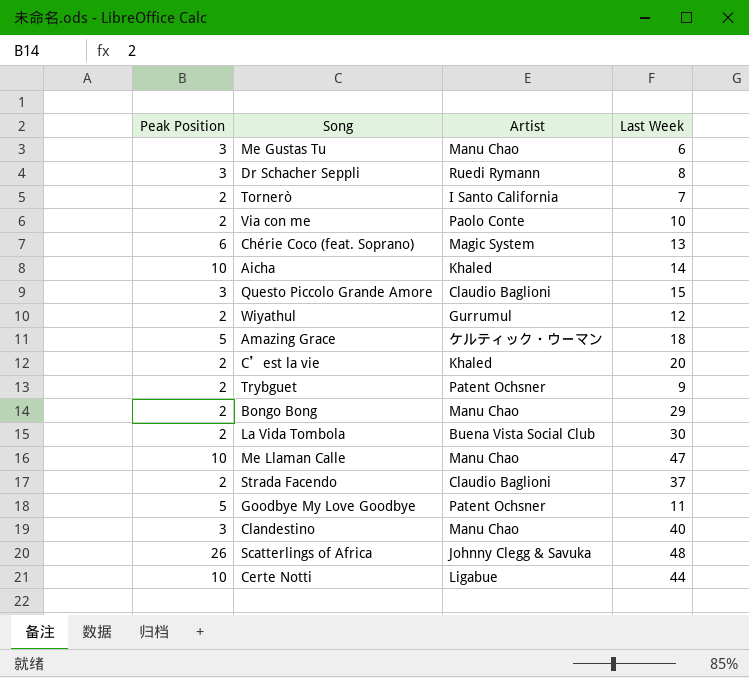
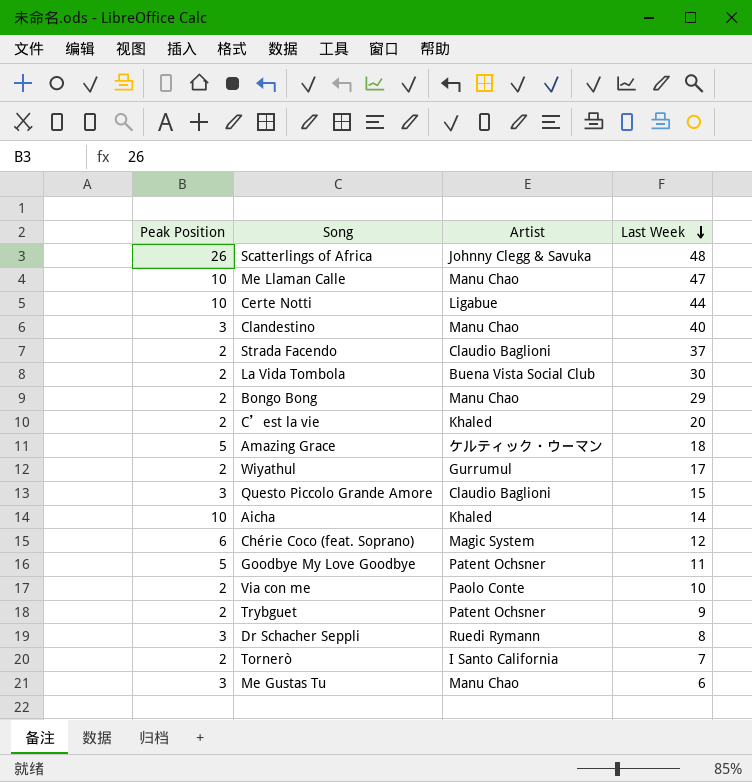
row order: none -> Last Week descending
Wiyathul | Last Week: 12 -> 17
Chérie Coco (feat. Soprano) | Last Week: 13 -> 12

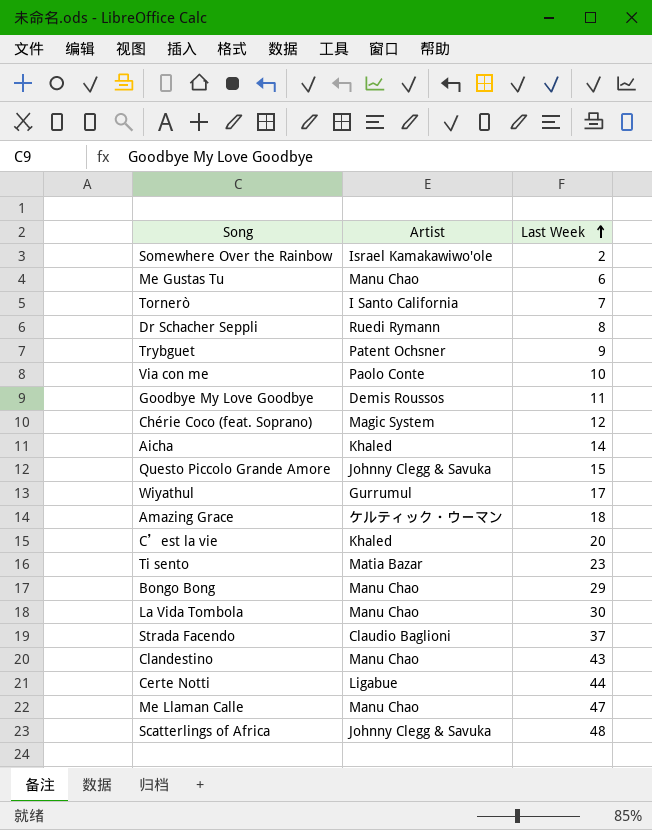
row order: Last Week descending -> Last Week ascending
column Peak Position | position: 1 -> none
row Somewhere Over the Rainbow: none -> Israel Kamakawiwo'ole | 2
Goodbye My Love Goodbye | Artist: Patent Ochsner -> Demis Roussos
Questo Piccolo Grande Amore | Artist: Claudio Baglioni -> Johnny Clegg & Savuka
row Ti sento: none -> Matia Bazar | 23
La Vida Tombola | Artist: Buena Vista Social Club -> Manu Chao
Clandestino | Last Week: 40 -> 43

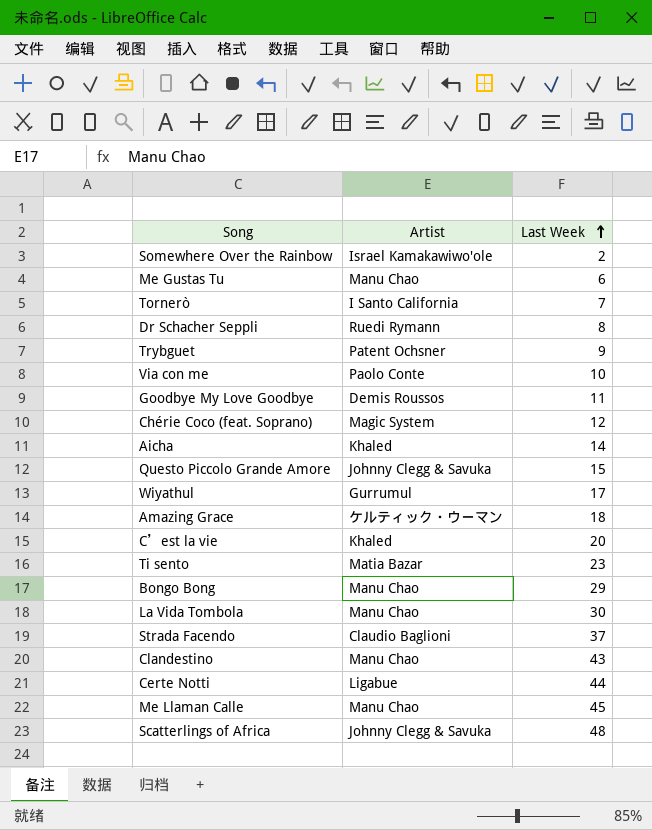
Me Llaman Calle | Last Week: 47 -> 45

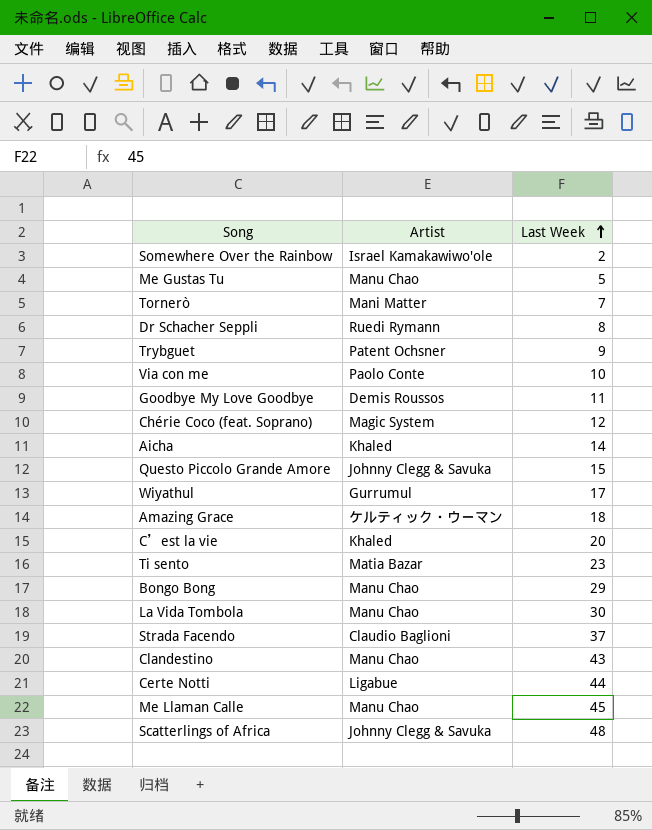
Me Gustas Tu | Last Week: 6 -> 5
Tornerò | Artist: I Santo California -> Mani Matter

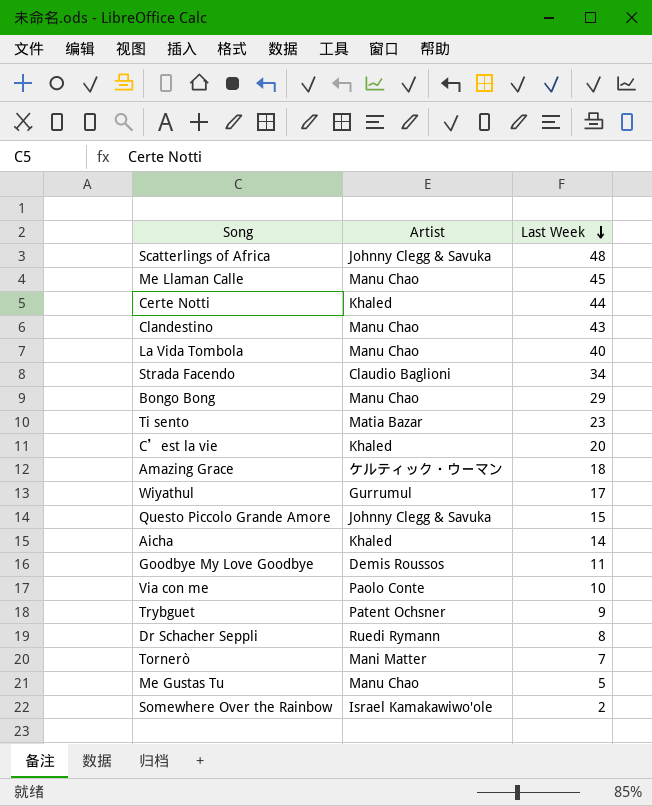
row order: Last Week ascending -> Last Week descending
row Chérie Coco (feat. Soprano): Magic System | 12 -> none
Certe Notti | Artist: Ligabue -> Khaled
La Vida Tombola | Last Week: 30 -> 40
Strada Facendo | Last Week: 37 -> 34

